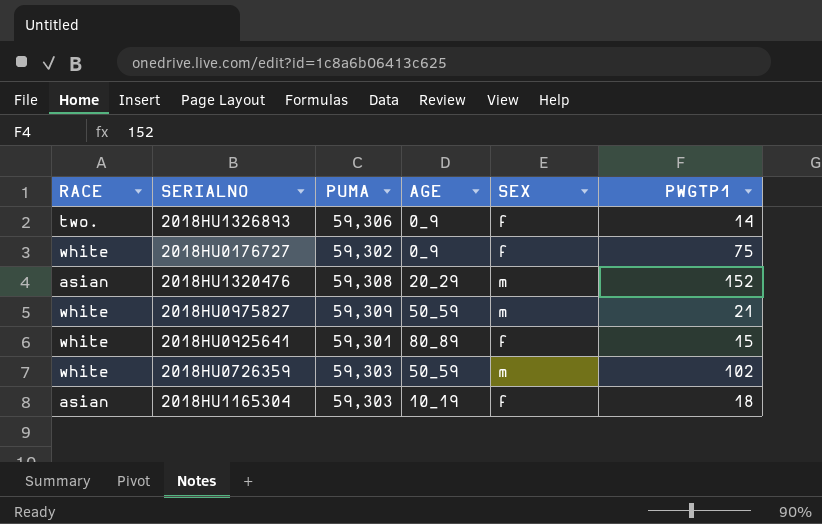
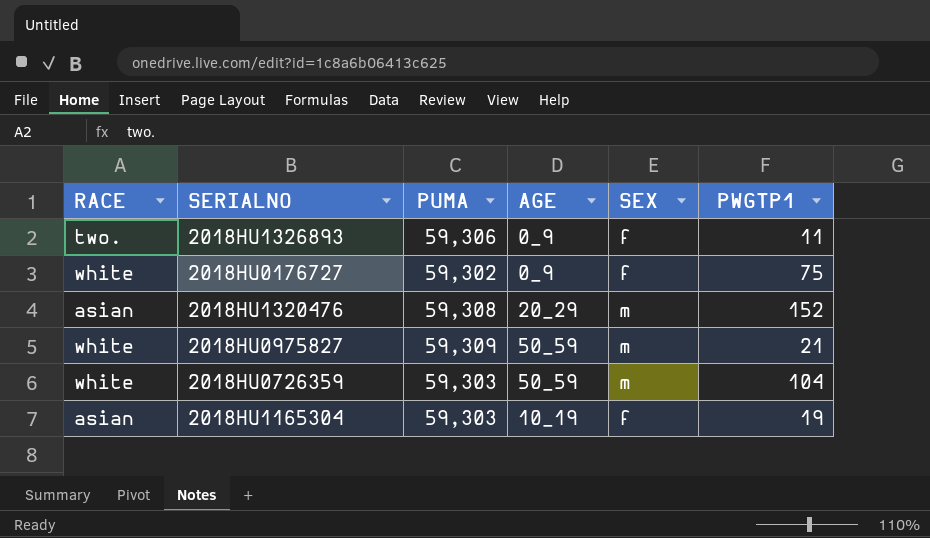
row 2018HU0925641: white | 59,301 | 80_89 | f | 15 -> none
2018HU1326893 | PWGTP1: 14 -> 11
2018HU0726359 | PWGTP1: 102 -> 104
2018HU1165304 | PWGTP1: 18 -> 19

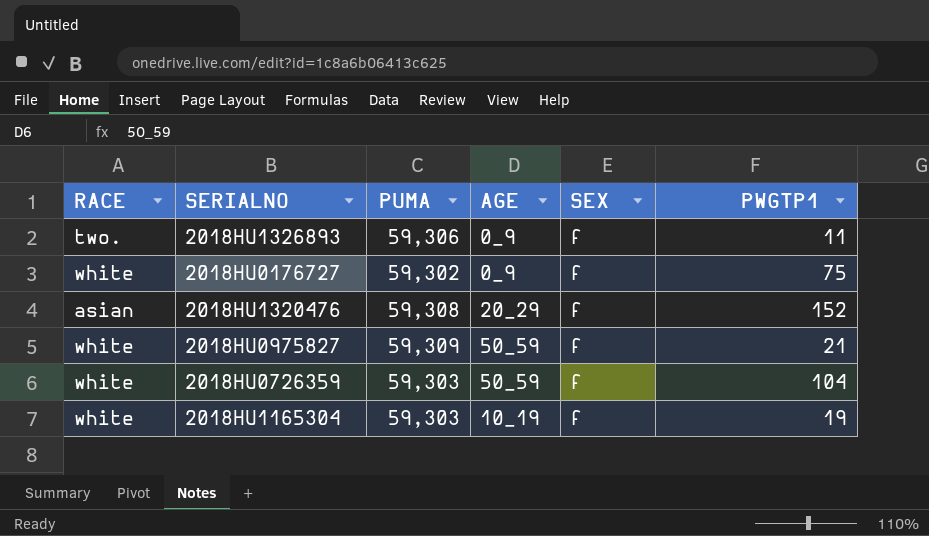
2018HU1320476 | SEX: m -> f
2018HU0975827 | SEX: m -> f
2018HU0726359 | SEX: m -> f
2018HU1165304 | RACE: asian -> white

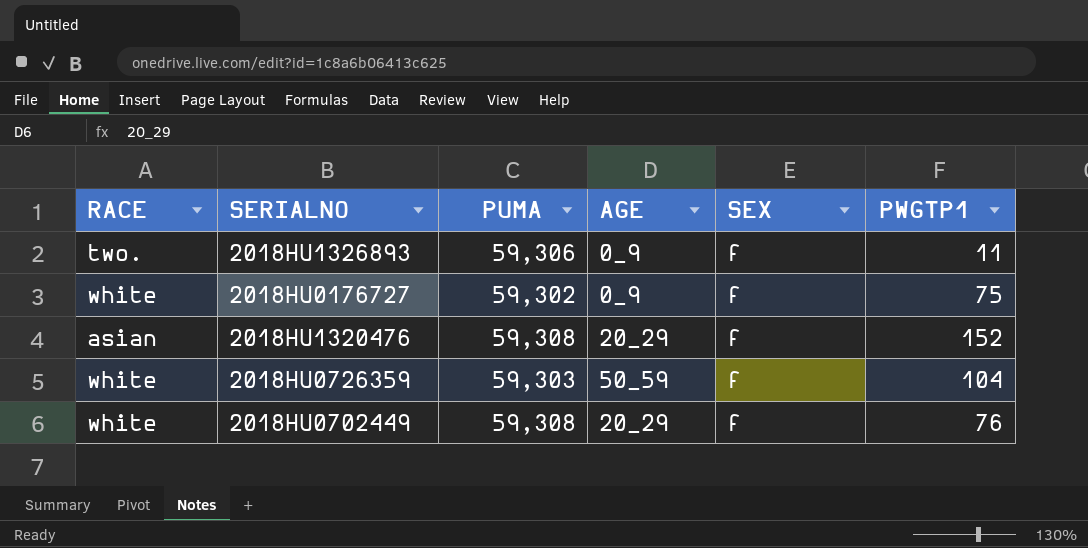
row 2018HU0975827: white | 59,309 | 50_59 | f | 21 -> none
row 2018HU1165304: white | 59,303 | 10_19 | f | 19 -> none
row 2018HU0702449: none -> white | 59,308 | 20_29 | f | 76

